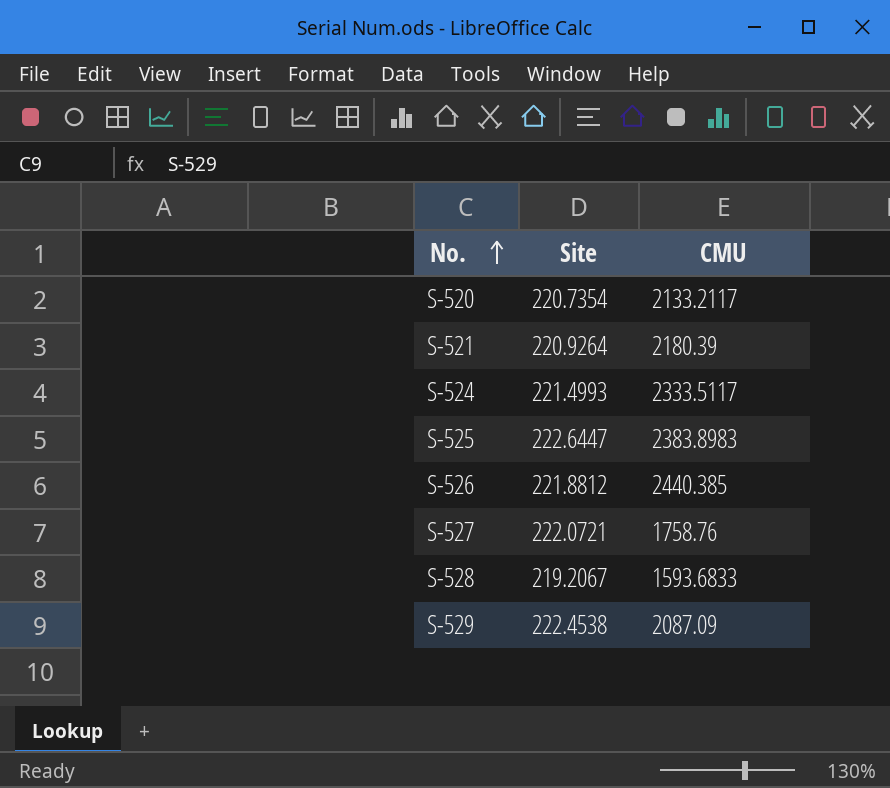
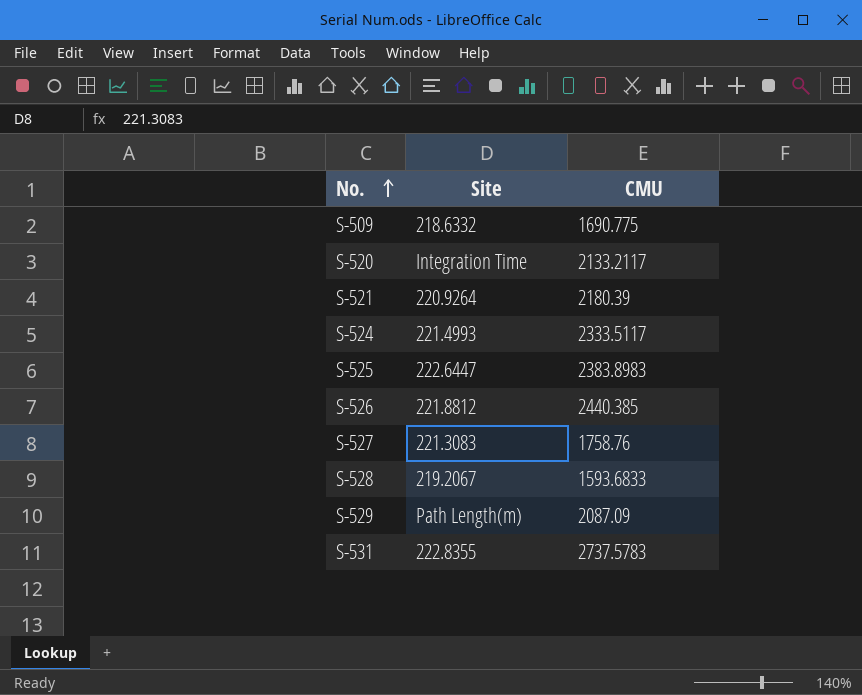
row S-509: none -> 218.6332 | 1690.775
S-520 | Site: 220.7354 -> Integration Time
S-527 | Site: 222.0721 -> 221.3083
S-529 | Site: 222.4538 -> Path Length(m)
row S-531: none -> 222.8355 | 2737.5783

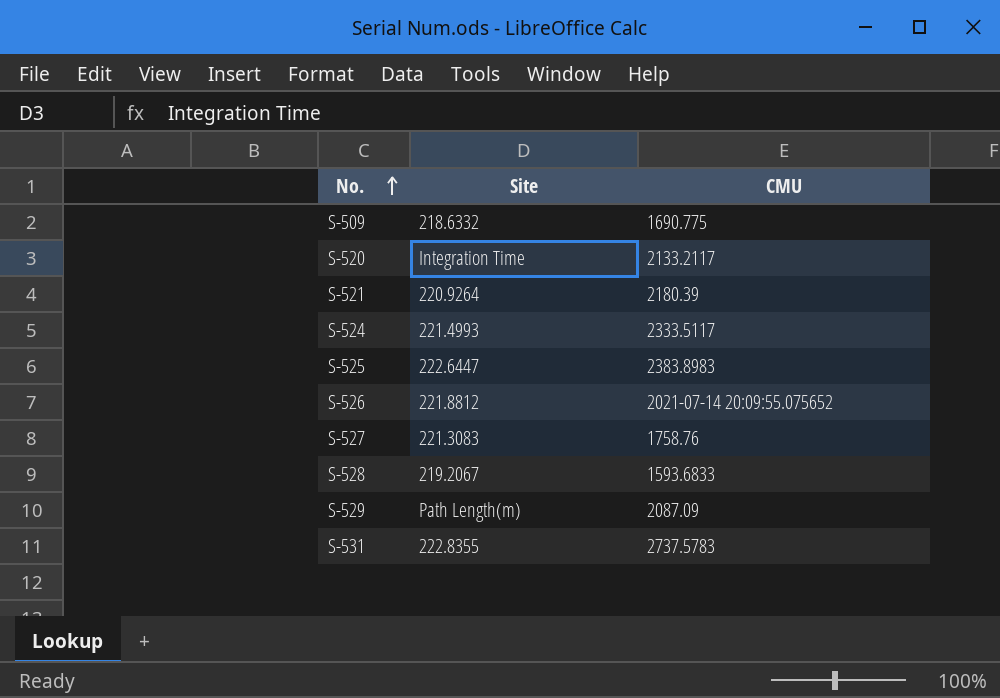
S-526 | CMU: 2440.385 -> 2021-07-14 20:09:55.075652

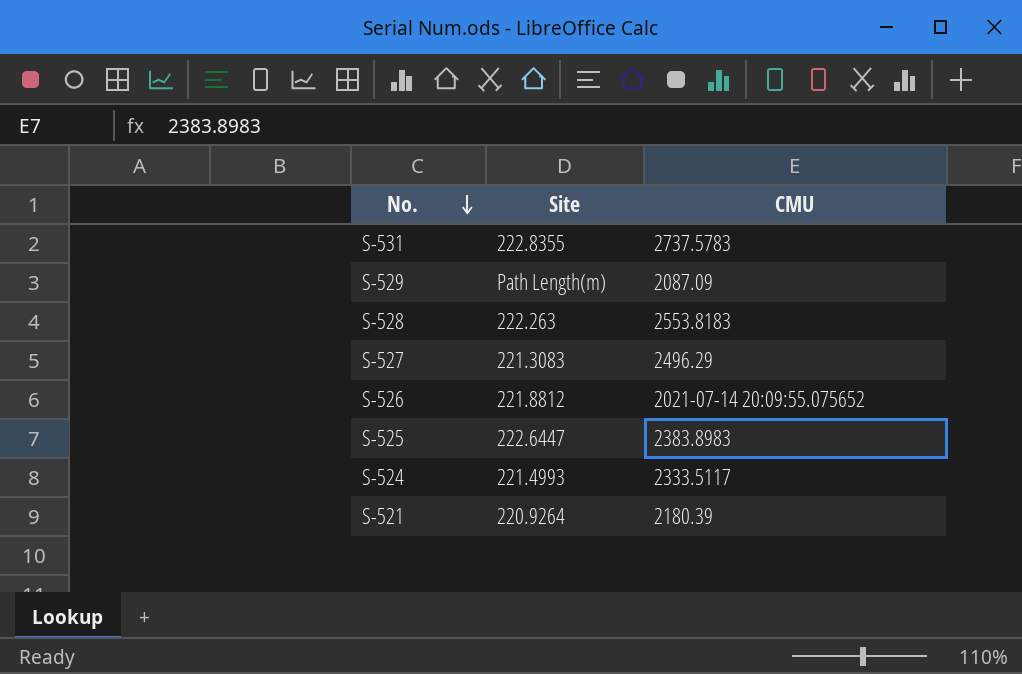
row order: No. ascending -> No. descending
row S-509: 218.6332 | 1690.775 -> none
row S-520: Integration Time | 2133.2117 -> none
S-528 | Site: 219.2067 -> 222.263
S-528 | CMU: 1593.6833 -> 2553.8183
S-527 | CMU: 1758.76 -> 2496.29

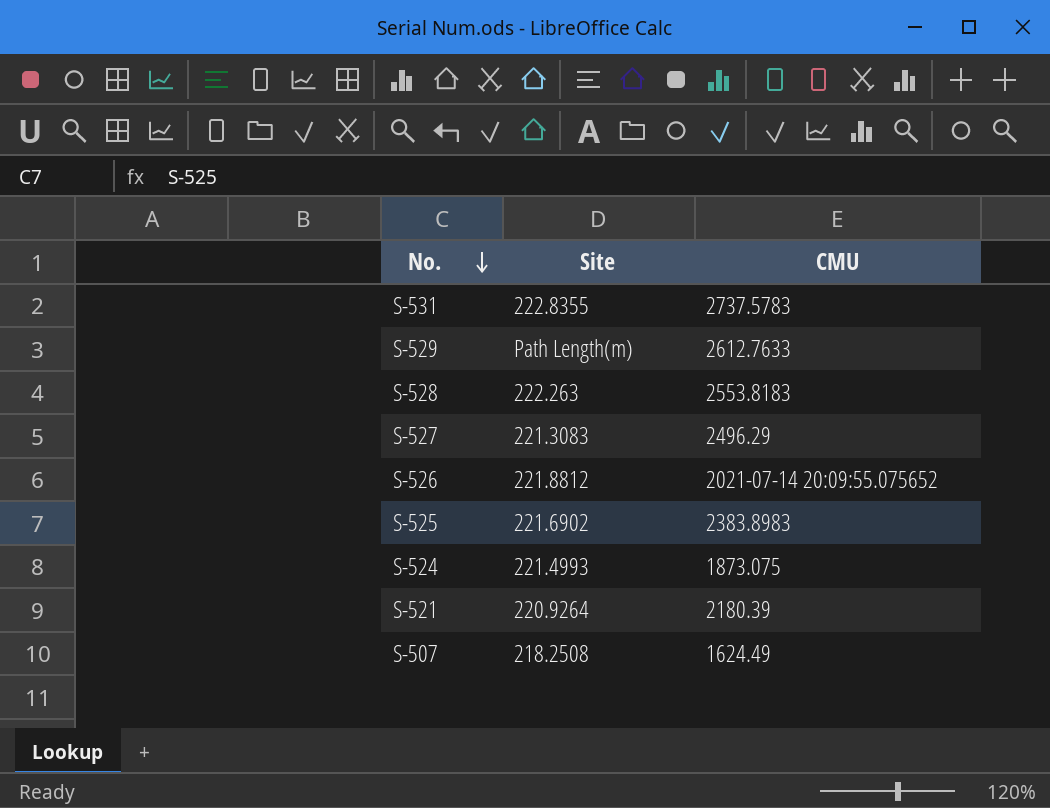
S-529 | CMU: 2087.09 -> 2612.7633
S-525 | Site: 222.6447 -> 221.6902
S-524 | CMU: 2333.5117 -> 1873.075
row S-507: none -> 218.2508 | 1624.49

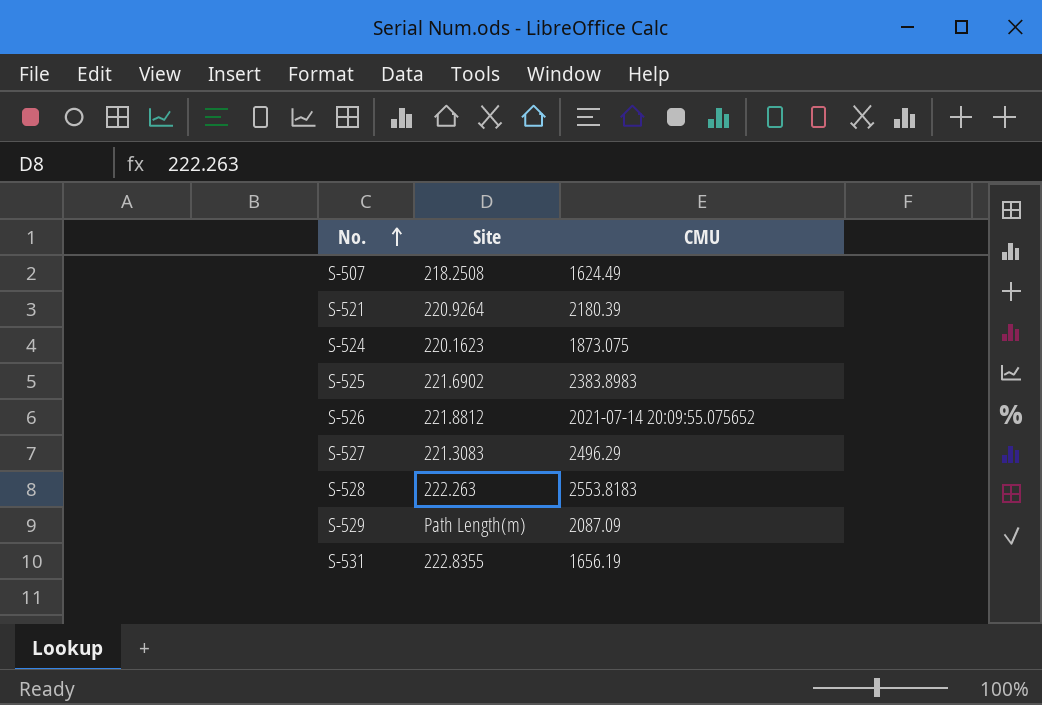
row order: No. descending -> No. ascending
S-524 | Site: 221.4993 -> 220.1623
S-529 | CMU: 2612.7633 -> 2087.09
S-531 | CMU: 2737.5783 -> 1656.19

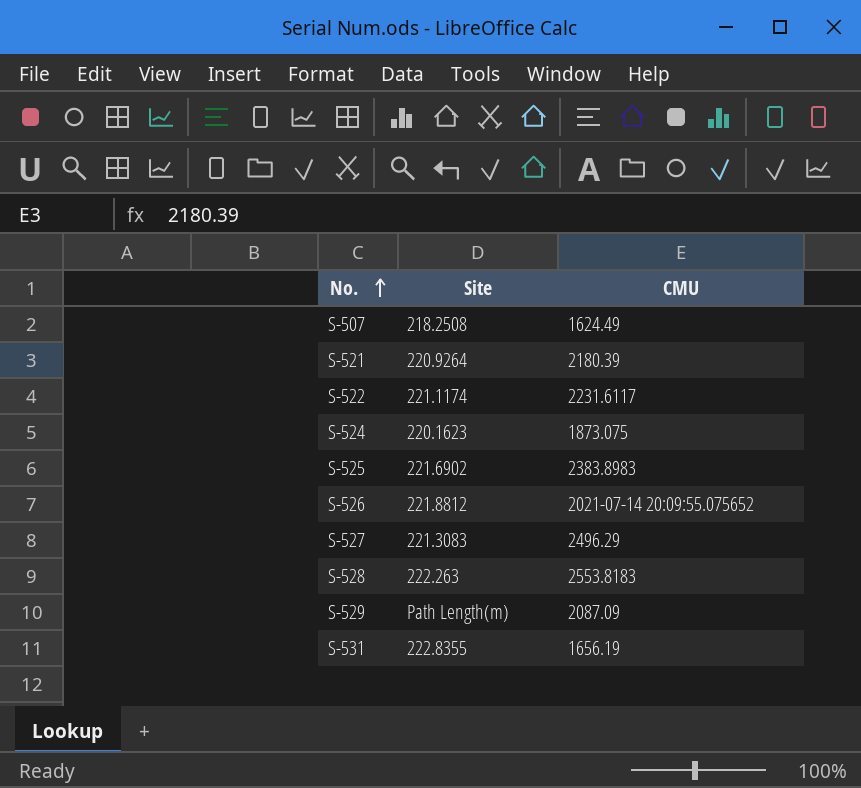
row S-522: none -> 221.1174 | 2231.6117

